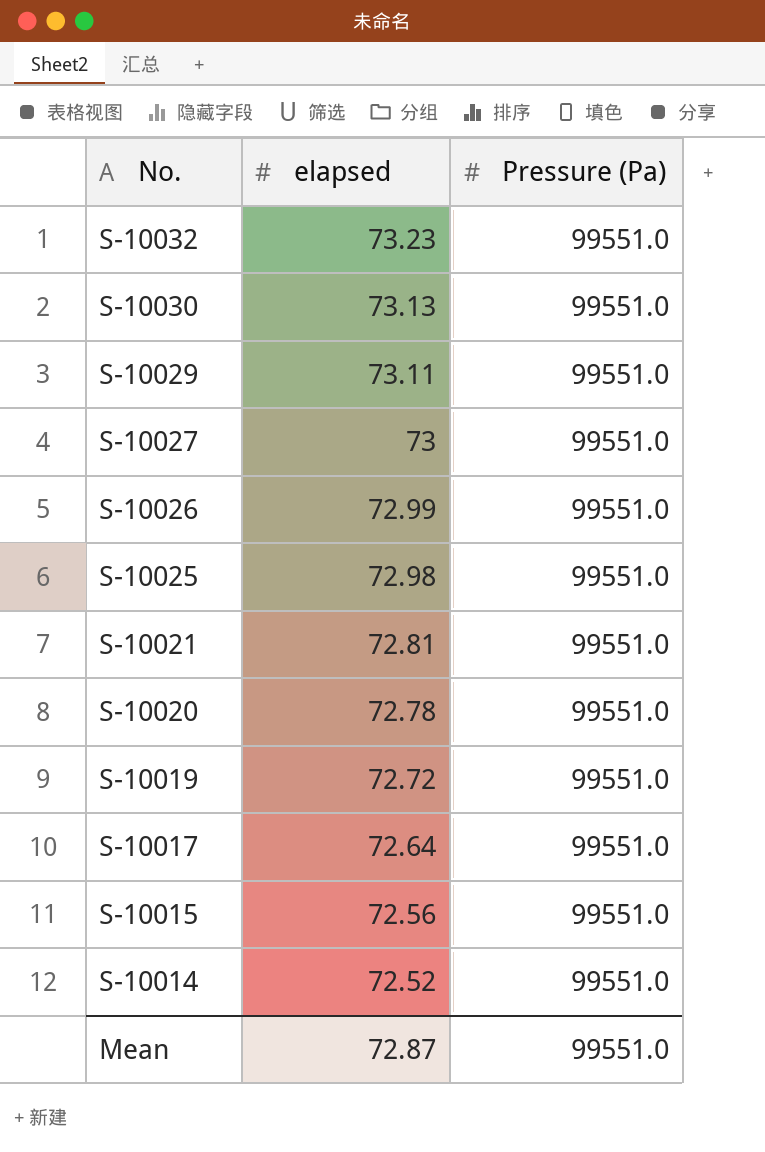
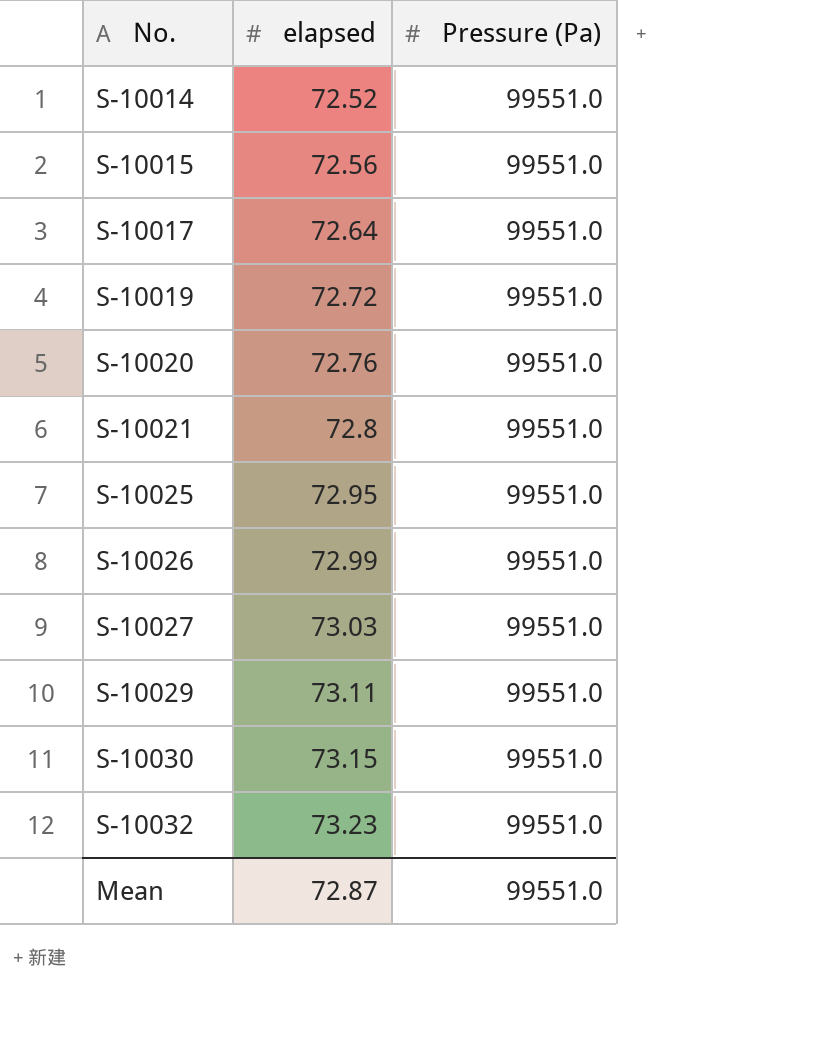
row order: No. descending -> No. ascending
S-10020 | elapsed: 72.78 -> 72.76
S-10021 | elapsed: 72.81 -> 72.8
S-10025 | elapsed: 72.98 -> 72.95
S-10027 | elapsed: 73 -> 73.03
S-10030 | elapsed: 73.13 -> 73.15

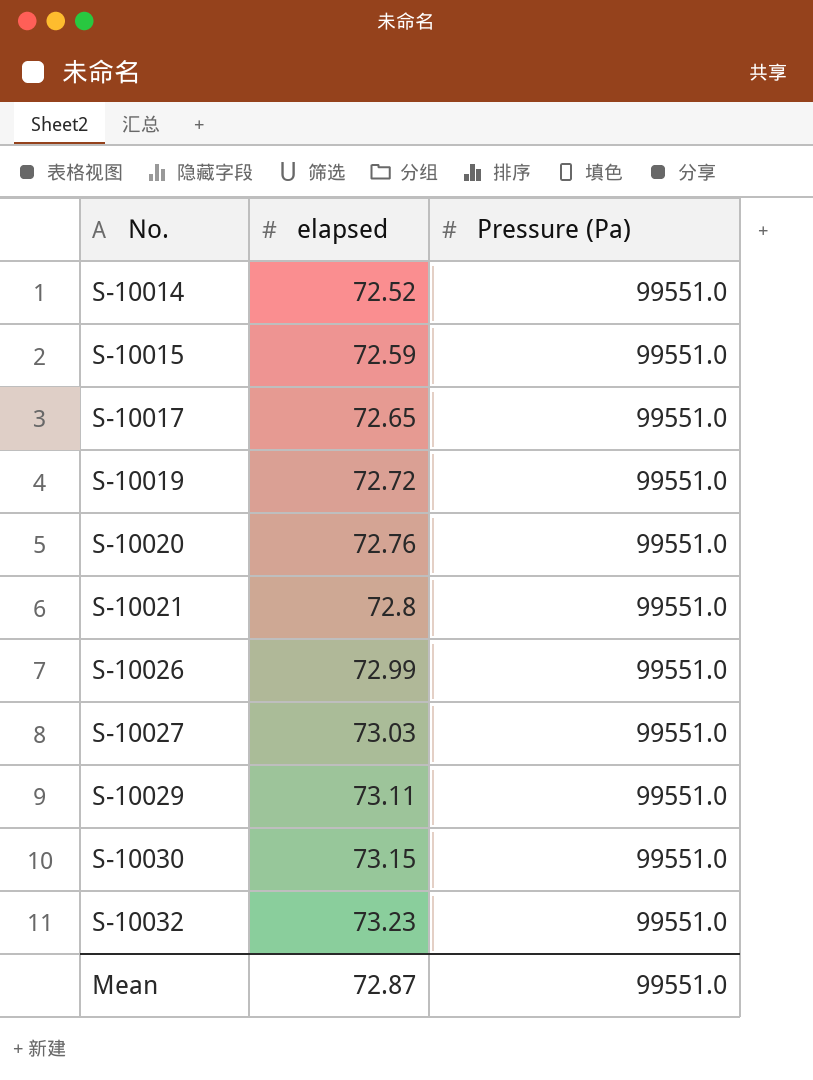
row S-10025: 72.95 | 99551.0 -> none
S-10015 | elapsed: 72.56 -> 72.59
S-10017 | elapsed: 72.64 -> 72.65

